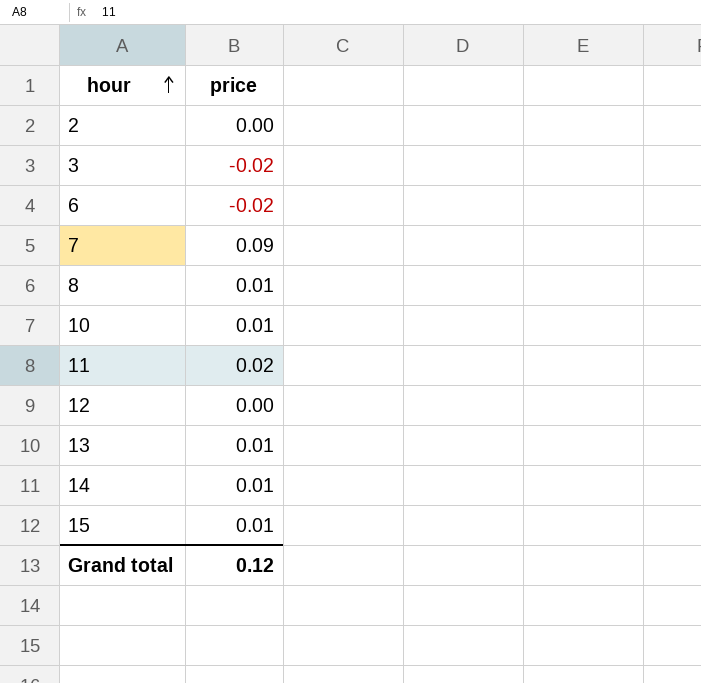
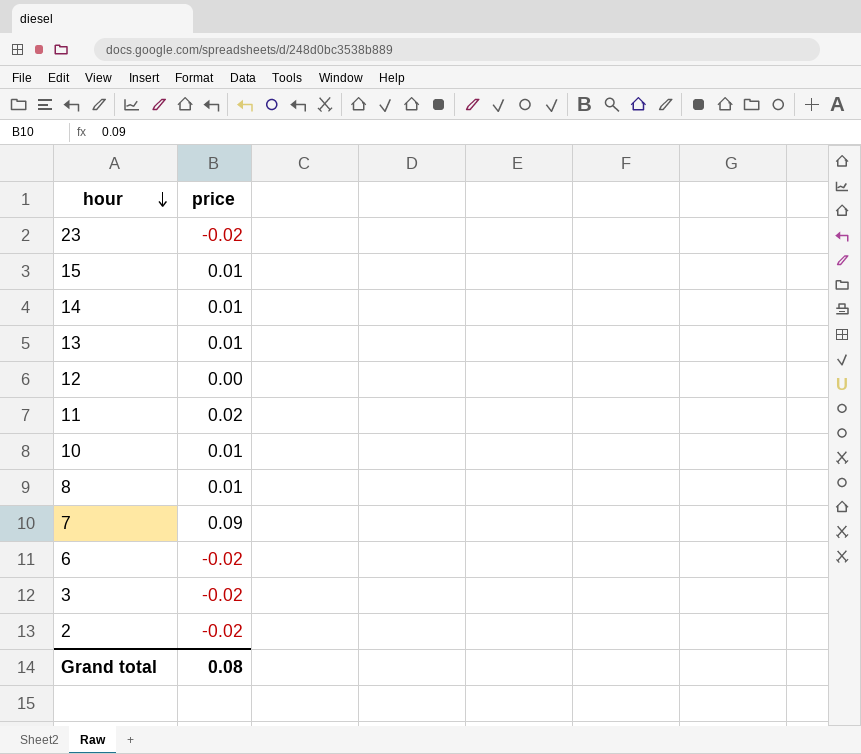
row order: hour ascending -> hour descending
row 23: none -> -0.02
2 | price: 0.00 -> -0.02
Grand total | price: 0.12 -> 0.08

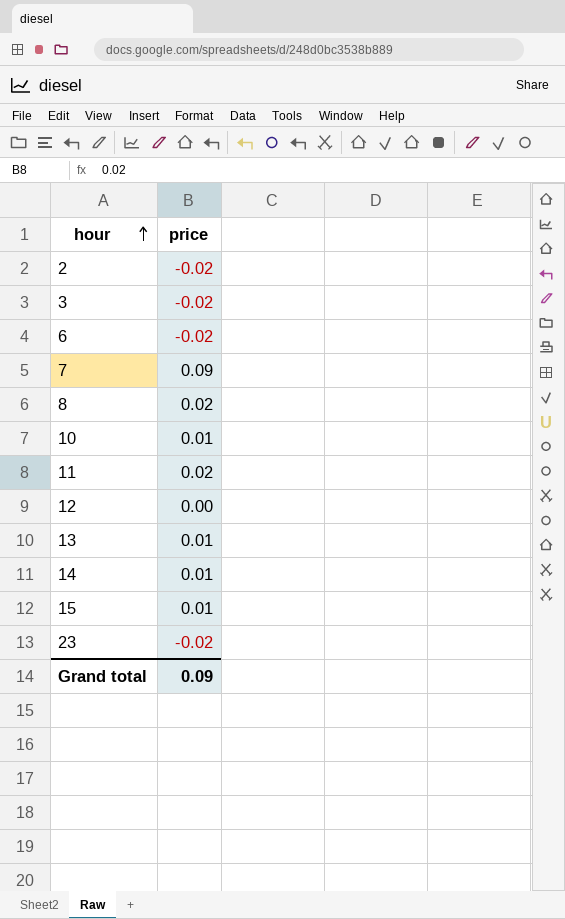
row order: hour descending -> hour ascending
8 | price: 0.01 -> 0.02
Grand total | price: 0.08 -> 0.09

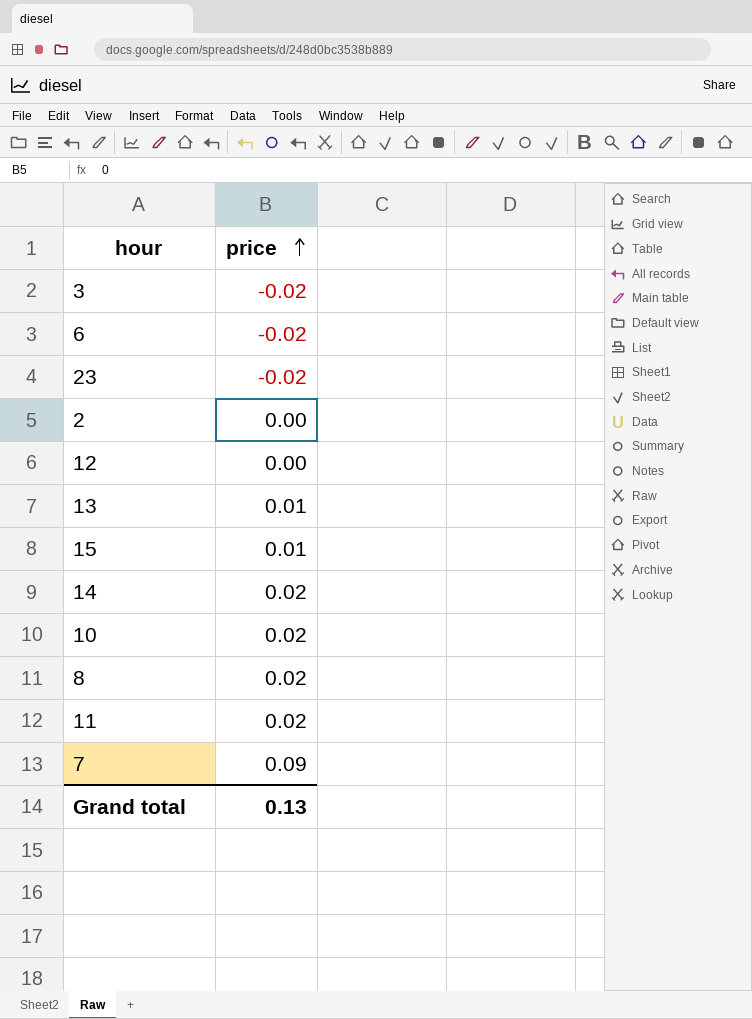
row order: hour ascending -> price ascending
2 | price: -0.02 -> 0.00
14 | price: 0.01 -> 0.02
10 | price: 0.01 -> 0.02
Grand total | price: 0.09 -> 0.13

